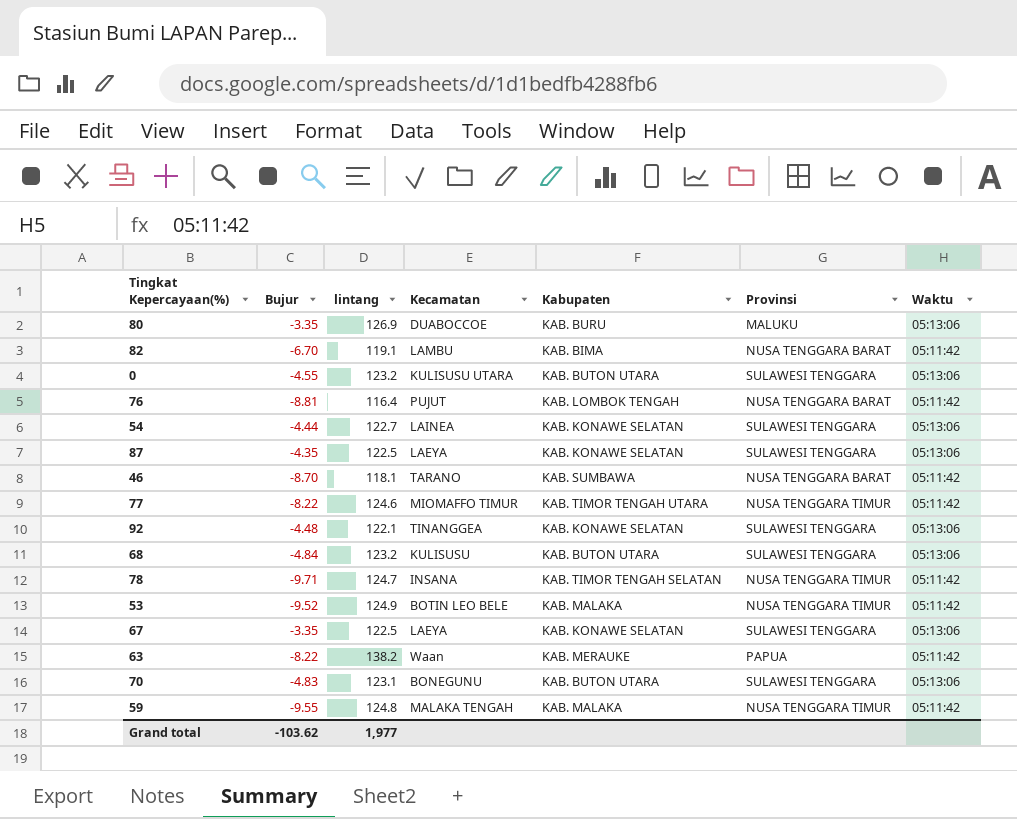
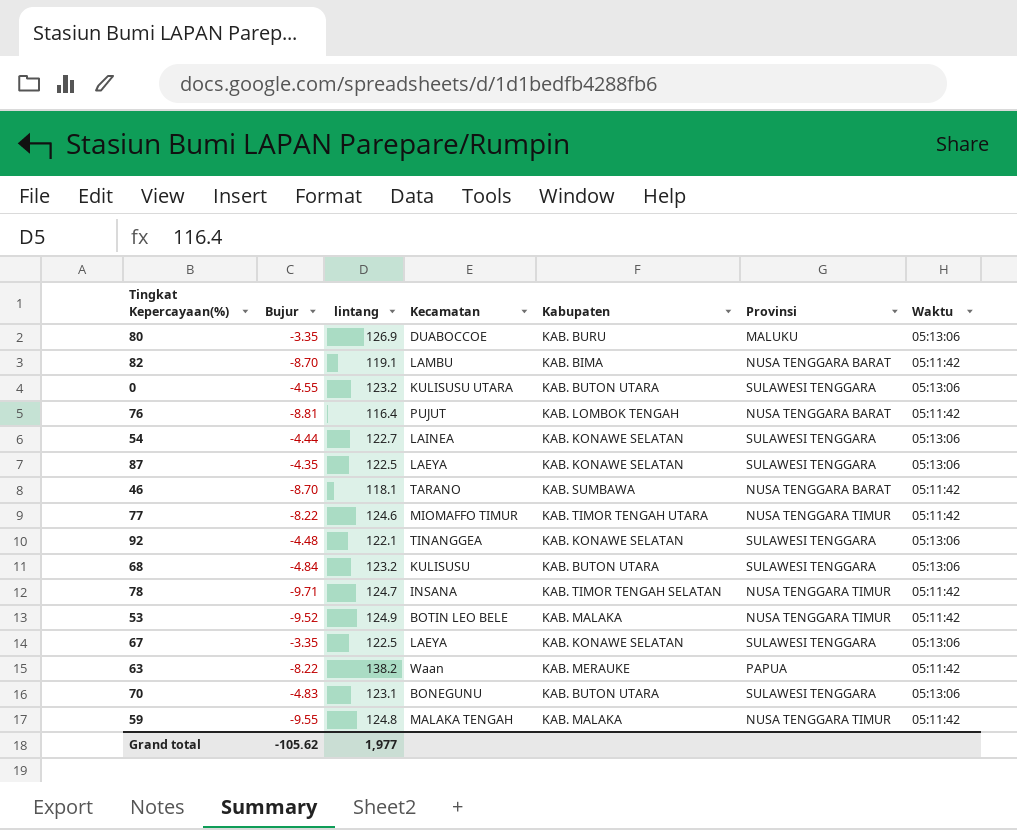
82 | Bujur: -6.70 -> -8.70
Grand total | Bujur: -103.62 -> -105.62

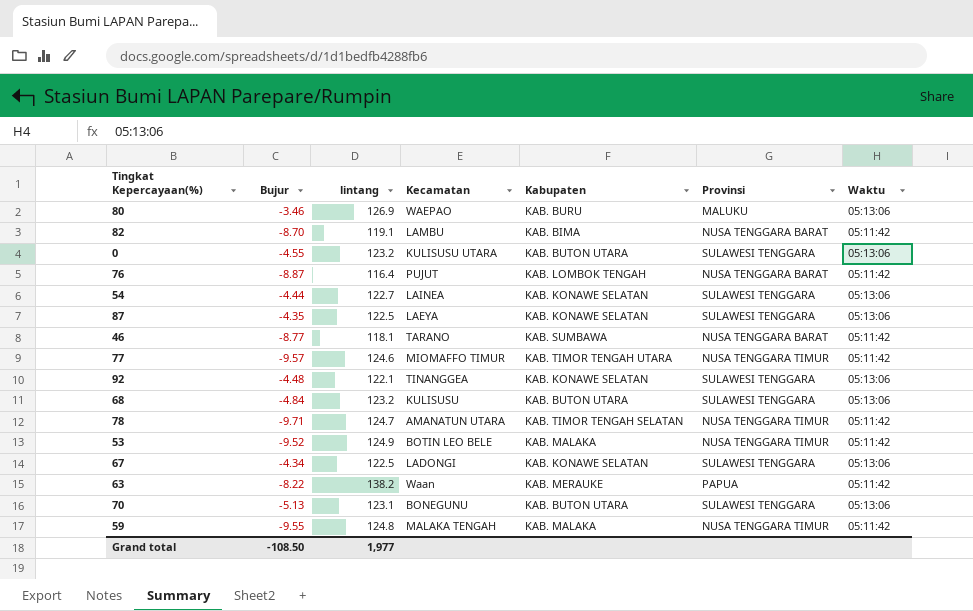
80 | Bujur: -3.35 -> -3.46
80 | Kecamatan: DUABOCCOE -> WAEPAO
76 | Bujur: -8.81 -> -8.87
46 | Bujur: -8.70 -> -8.77
77 | Bujur: -8.22 -> -9.57
78 | Kecamatan: INSANA -> AMANATUN UTARA
67 | Bujur: -3.35 -> -4.34
67 | Kecamatan: LAEYA -> LADONGI
70 | Bujur: -4.83 -> -5.13
Grand total | Bujur: -105.62 -> -108.50

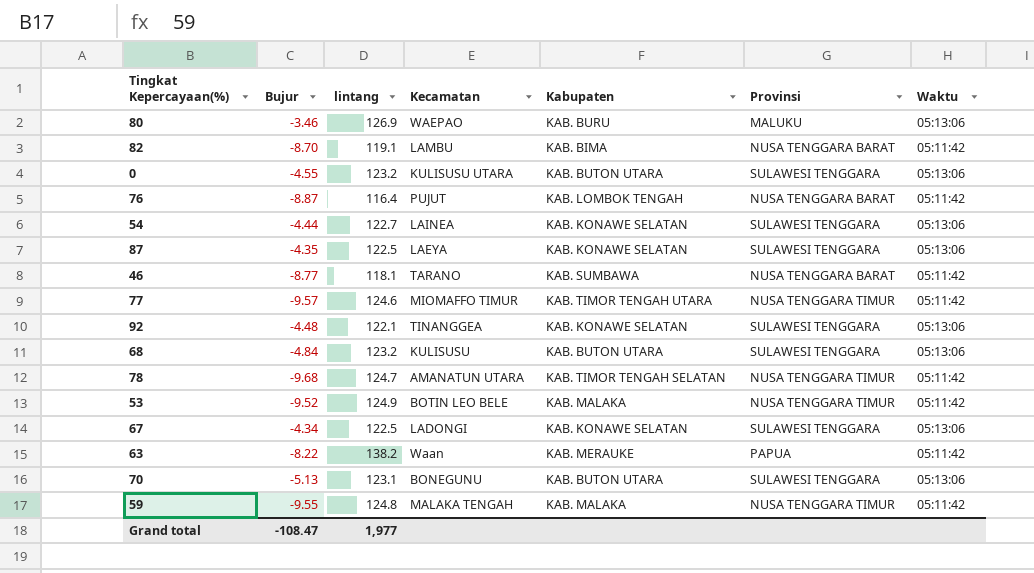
78 | Bujur: -9.71 -> -9.68
Grand total | Bujur: -108.50 -> -108.47

